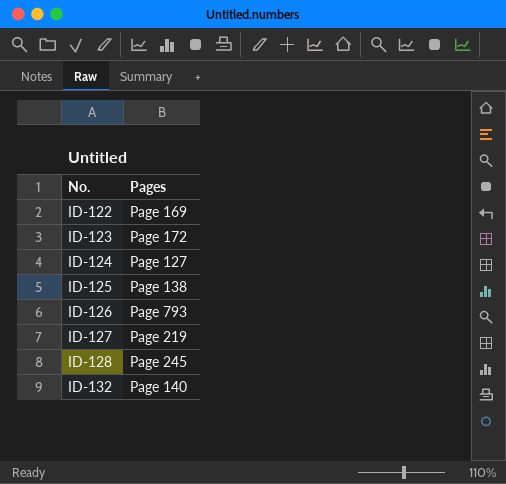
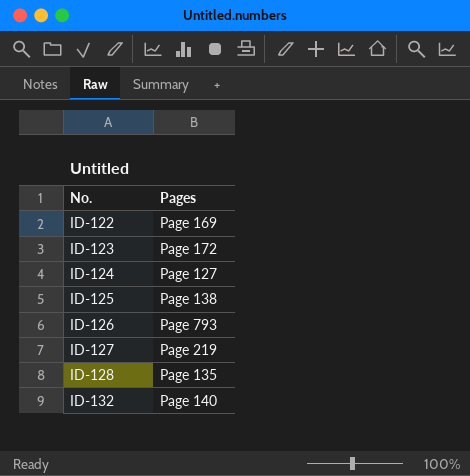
ID-128 | Pages: Page 245 -> Page 135

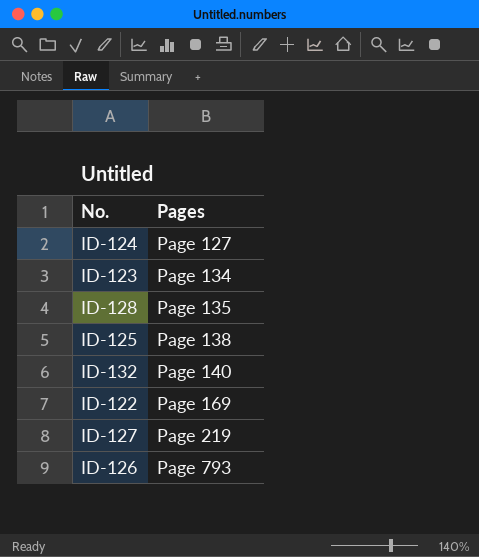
row order: No. ascending -> Pages ascending
ID-123 | Pages: Page 172 -> Page 134

